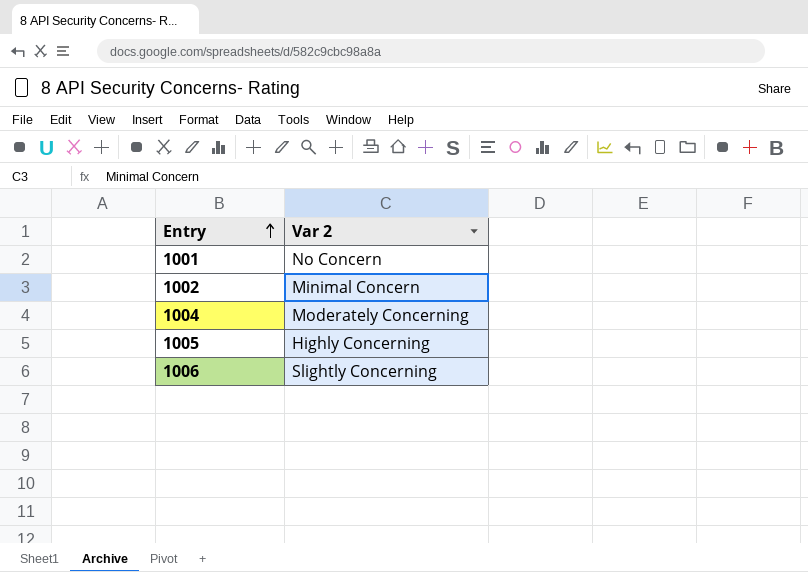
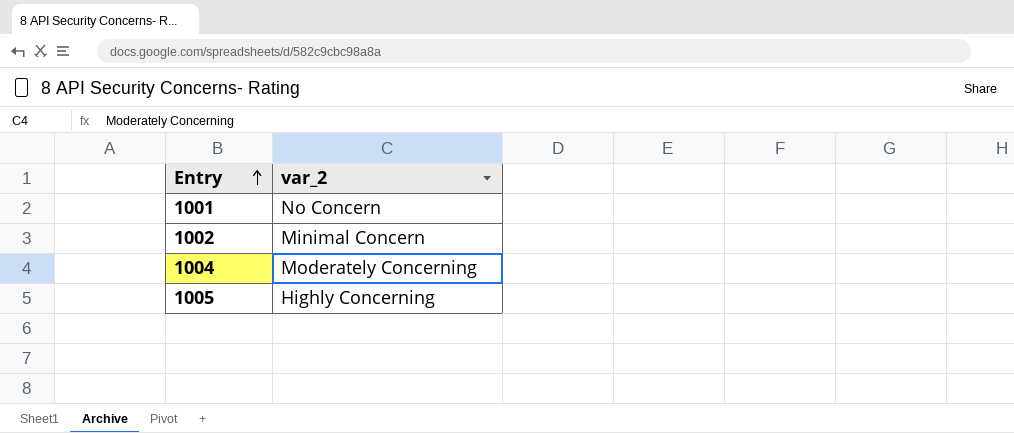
column name: Var 2 -> var_2
row 1006: Slightly Concerning -> none

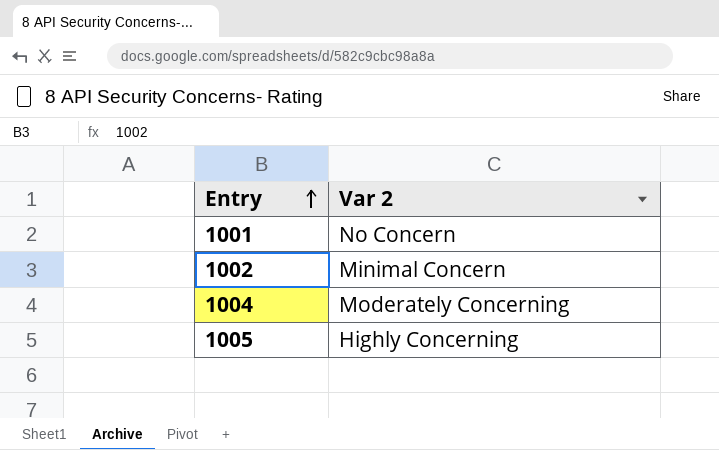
column name: var_2 -> Var 2

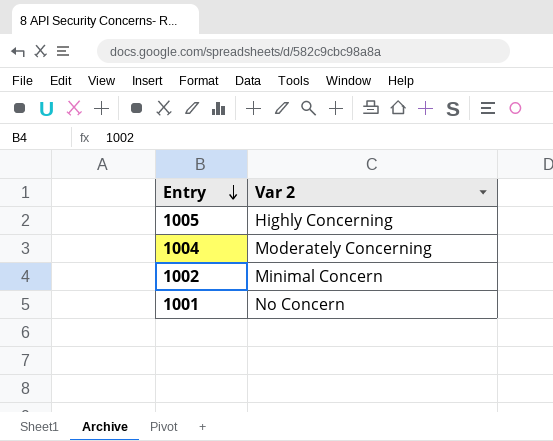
row order: Entry ascending -> Entry descending

